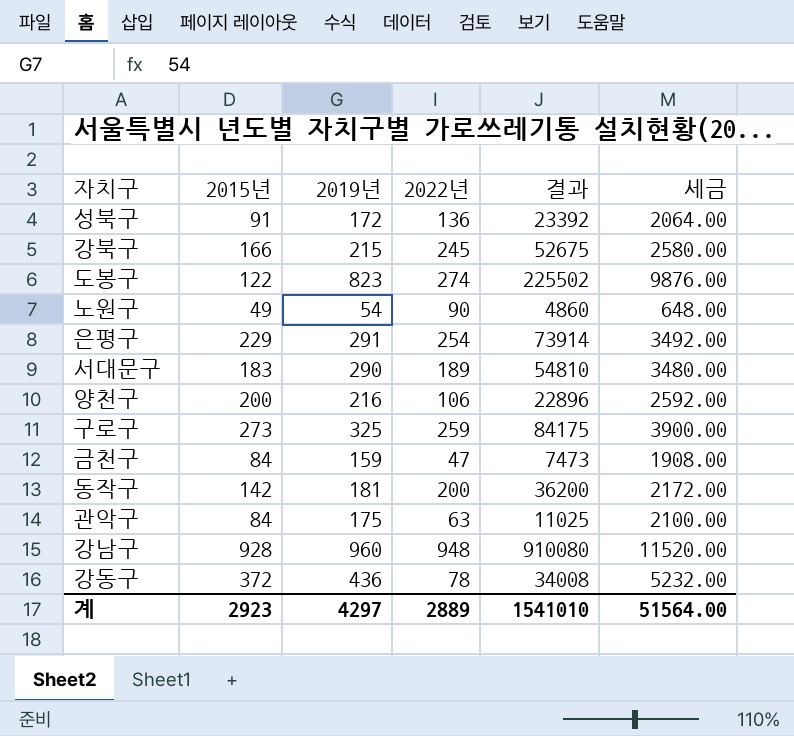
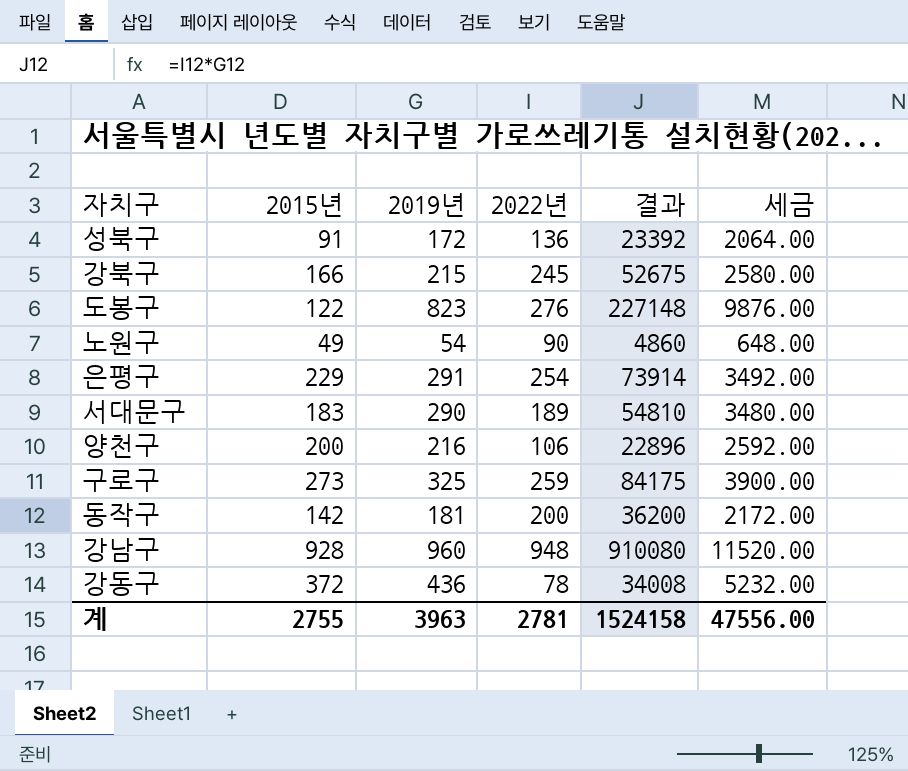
row 금천구: 84 | 159 | 47 | 7473 | 1908.00 -> none
row 관악구: 84 | 175 | 63 | 11025 | 2100.00 -> none
도봉구 | 2022년: 274 -> 276
도봉구 | 결과: 225502 -> 227148
계 | 2015년: 2923 -> 2755
계 | 2019년: 4297 -> 3963
계 | 2022년: 2889 -> 2781
계 | 결과: 1541010 -> 1524158
계 | 세금: 51564.00 -> 47556.00

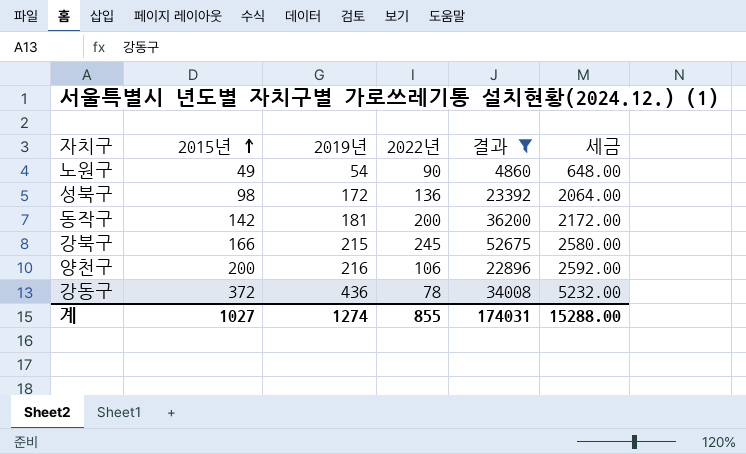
filter: none -> 결과 <= 52675
row order: none -> 2015년 ascending
성북구 | 2015년: 91 -> 98
계 | 2015년: 2755 -> 1027
계 | 2019년: 3963 -> 1274
계 | 2022년: 2781 -> 855
계 | 결과: 1524158 -> 174031
계 | 세금: 47556.00 -> 15288.00

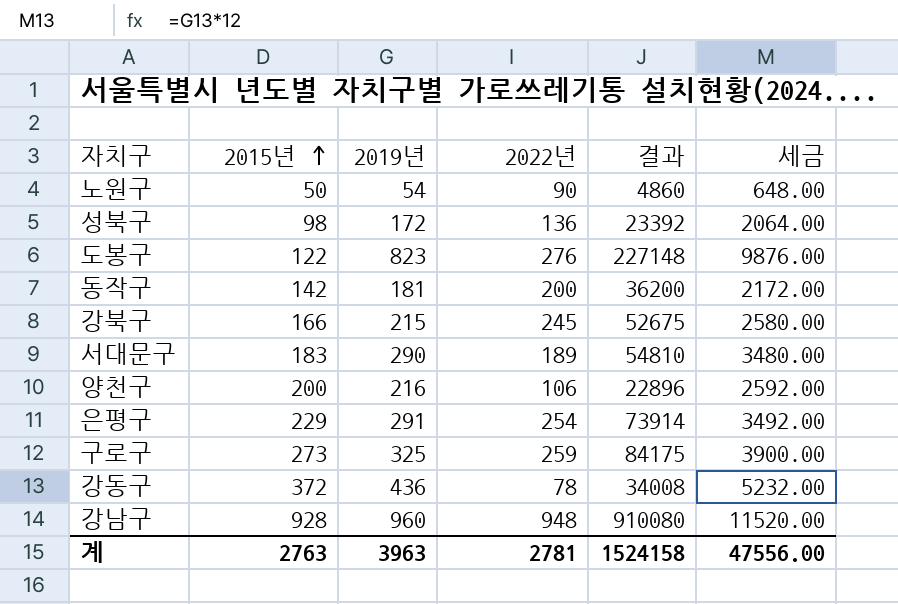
filter: 결과 <= 52675 -> none
노원구 | 2015년: 49 -> 50
계 | 2015년: 1027 -> 2763
계 | 2019년: 1274 -> 3963
계 | 2022년: 855 -> 2781
계 | 결과: 174031 -> 1524158
계 | 세금: 15288.00 -> 47556.00

